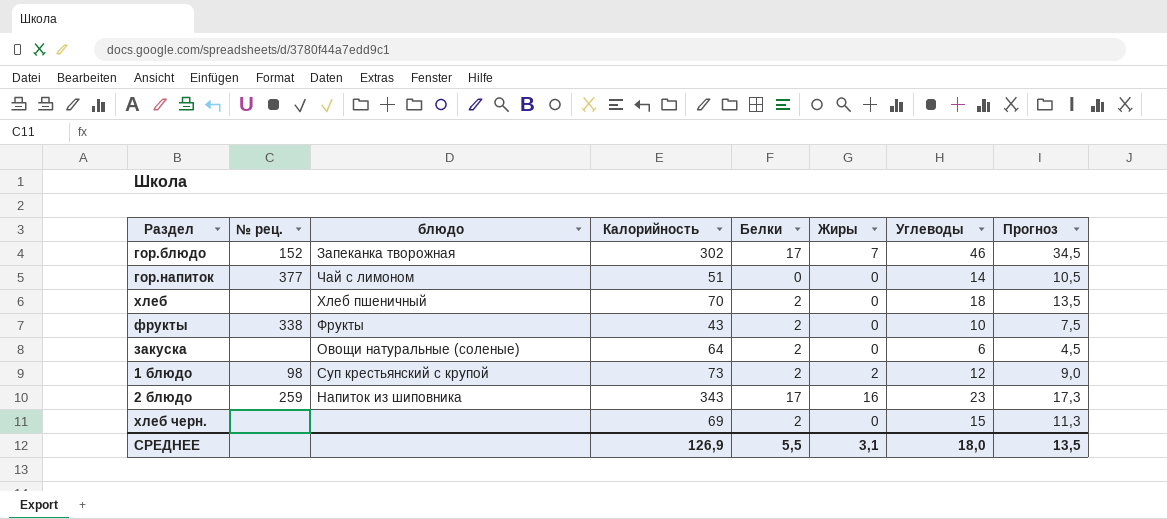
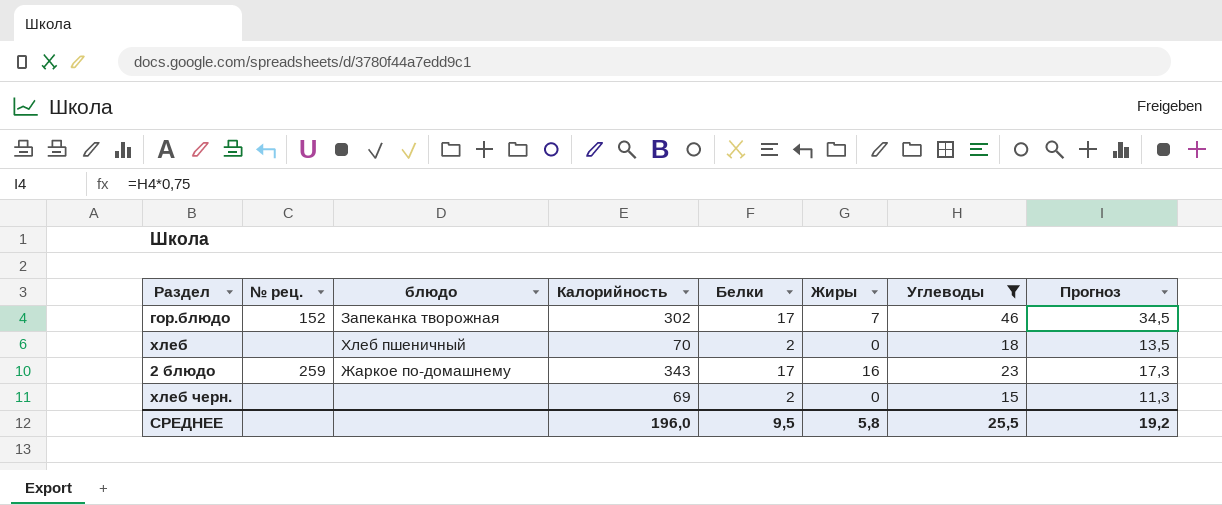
filter: none -> Углеводы >= 15
2 блюдо | блюдо: Напиток из шиповника -> Жаркое по-домашнему
СРЕДНЕЕ | Калорийность: 126,9 -> 196,0
СРЕДНЕЕ | Белки: 5,5 -> 9,5
СРЕДНЕЕ | Жиры: 3,1 -> 5,8
СРЕДНЕЕ | Углеводы: 18,0 -> 25,5
СРЕДНЕЕ | Прогноз: 13,5 -> 19,2

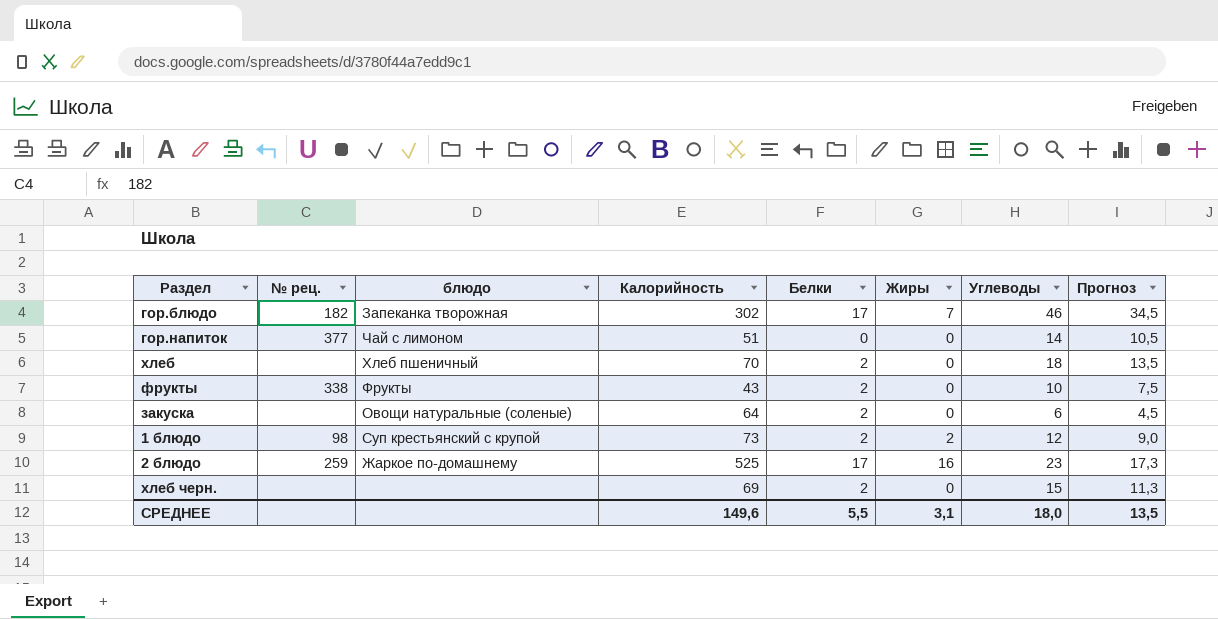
filter: Углеводы >= 15 -> none
гор.блюдо | № рец.: 152 -> 182
2 блюдо | Калорийность: 343 -> 525
СРЕДНЕЕ | Калорийность: 196,0 -> 149,6
СРЕДНЕЕ | Белки: 9,5 -> 5,5
СРЕДНЕЕ | Жиры: 5,8 -> 3,1
СРЕДНЕЕ | Углеводы: 25,5 -> 18,0
СРЕДНЕЕ | Прогноз: 19,2 -> 13,5

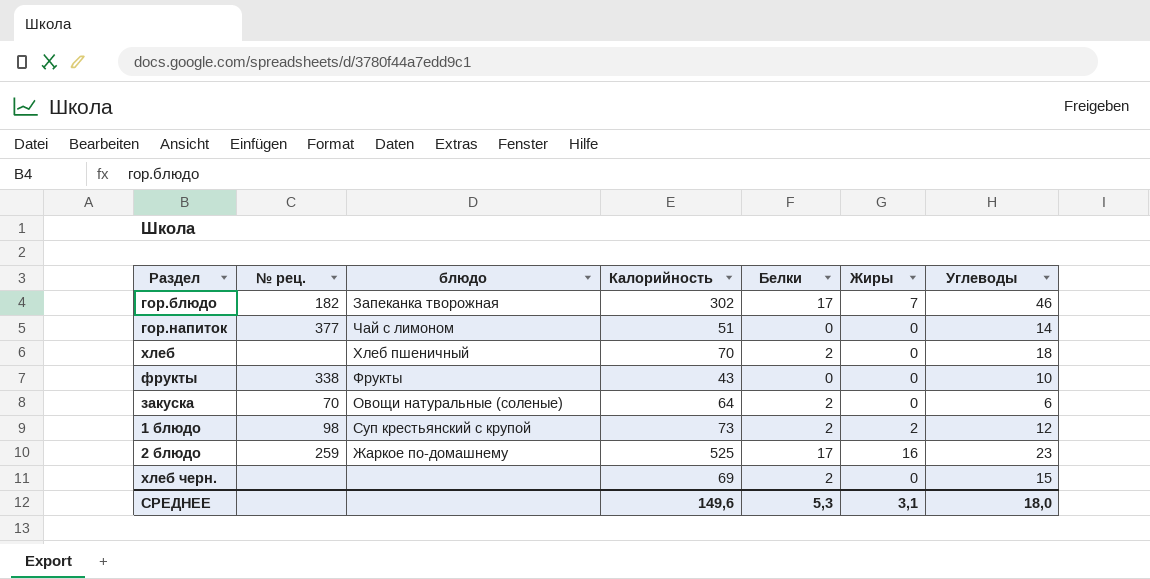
column Прогноз | formula: [Углеводы] * 0,75 -> none
фрукты | Белки: 2 -> 0
закуска | № рец.: none -> 70
СРЕДНЕЕ | Белки: 5,5 -> 5,3

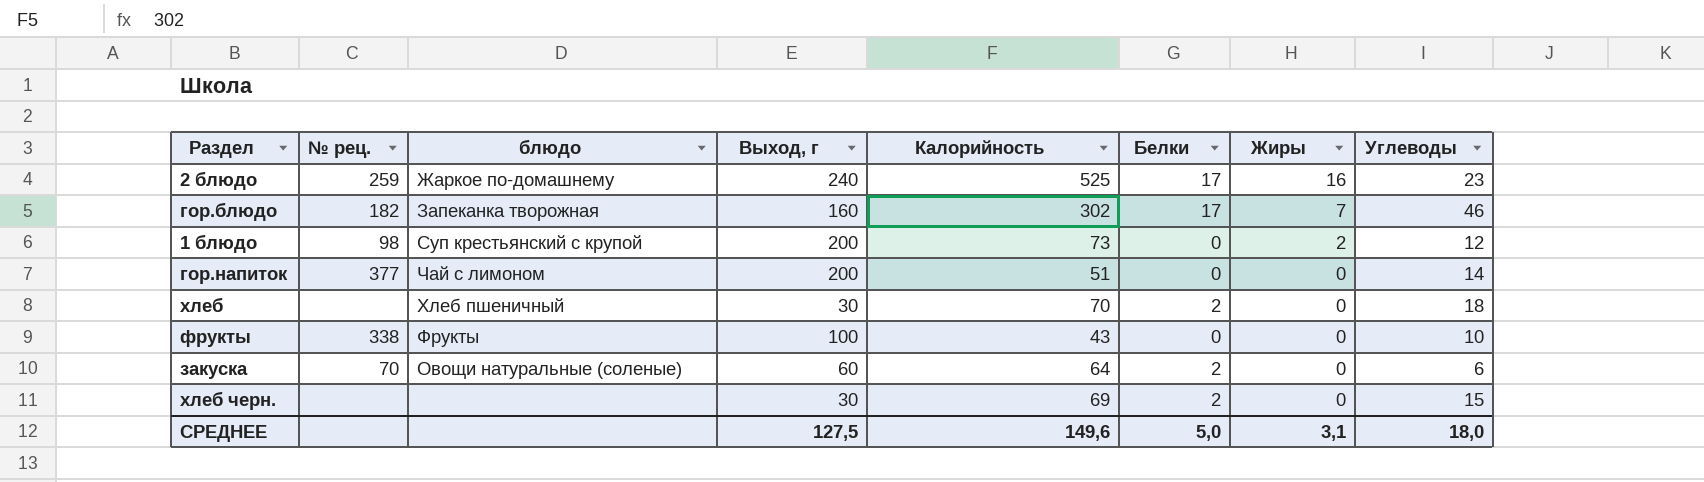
row order: none -> Жиры descending
column Выход, г | position: none -> 4
1 блюдо | Белки: 2 -> 0
СРЕДНЕЕ | Белки: 5,3 -> 5,0

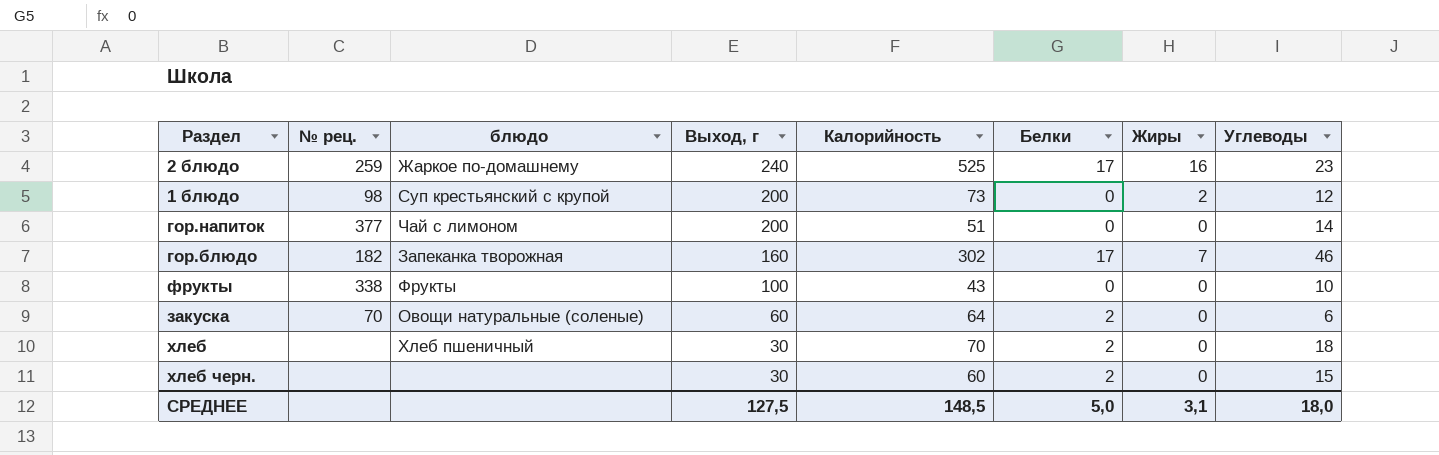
row order: Жиры descending -> Выход, г descending
хлеб черн. | Калорийность: 69 -> 60
СРЕДНЕЕ | Калорийность: 149,6 -> 148,5

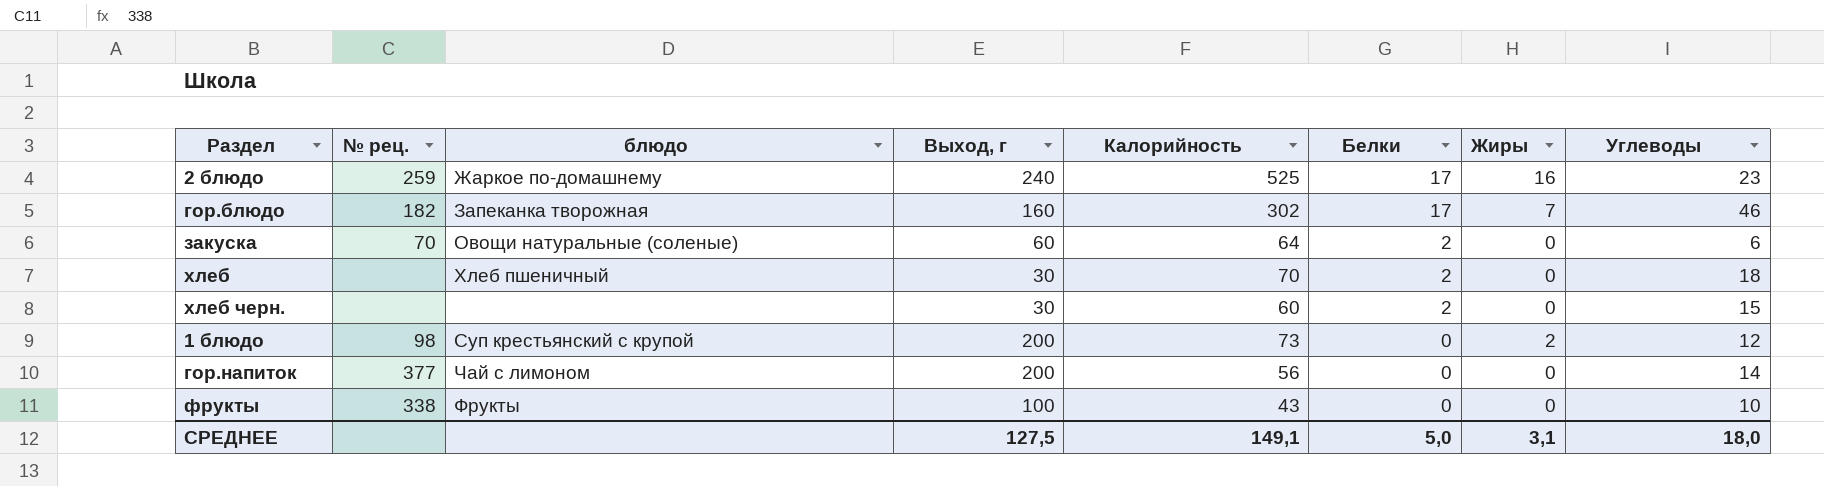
row order: Выход, г descending -> Белки descending
гор.напиток | Калорийность: 51 -> 56
СРЕДНЕЕ | Калорийность: 148,5 -> 149,1

